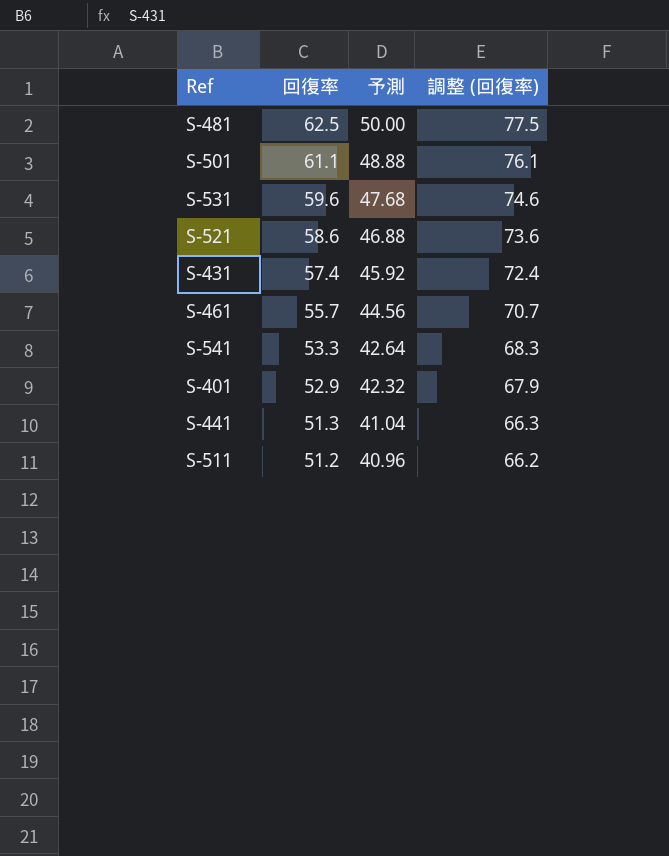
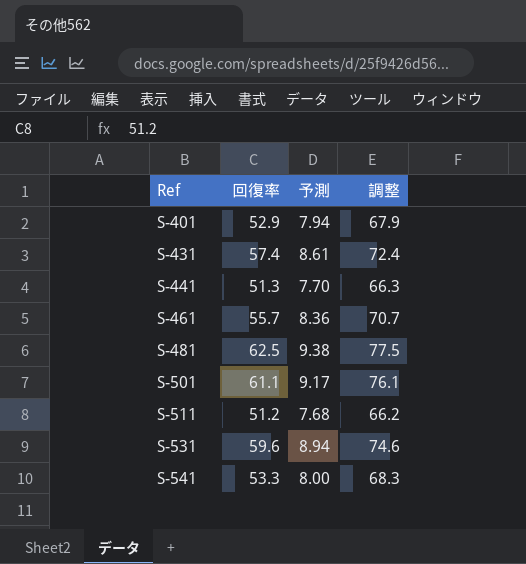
row order: 回復率 descending -> Ref ascending
column 予測 | formula: [回復率] * 0.8 -> [回復率] * 0.15
column name: 調整 (回復率) -> 調整
row S-521: 58.6 | 46.88 | 73.6 -> none

